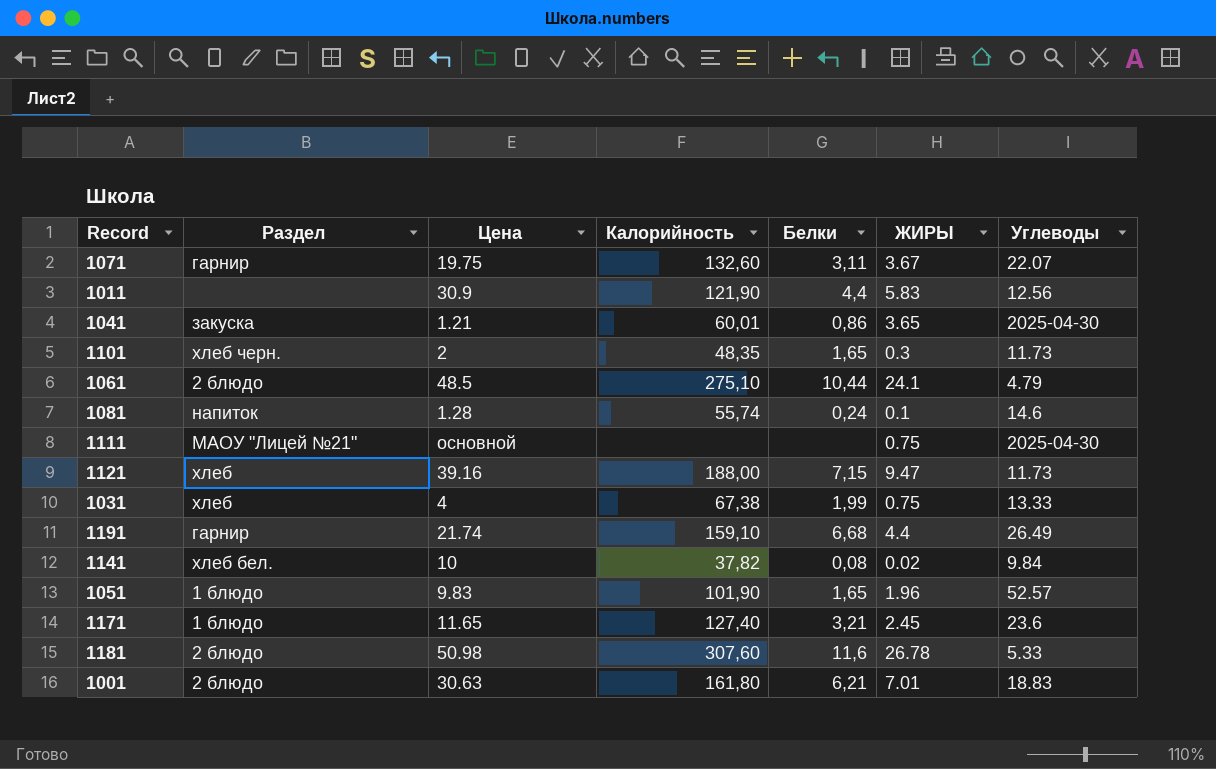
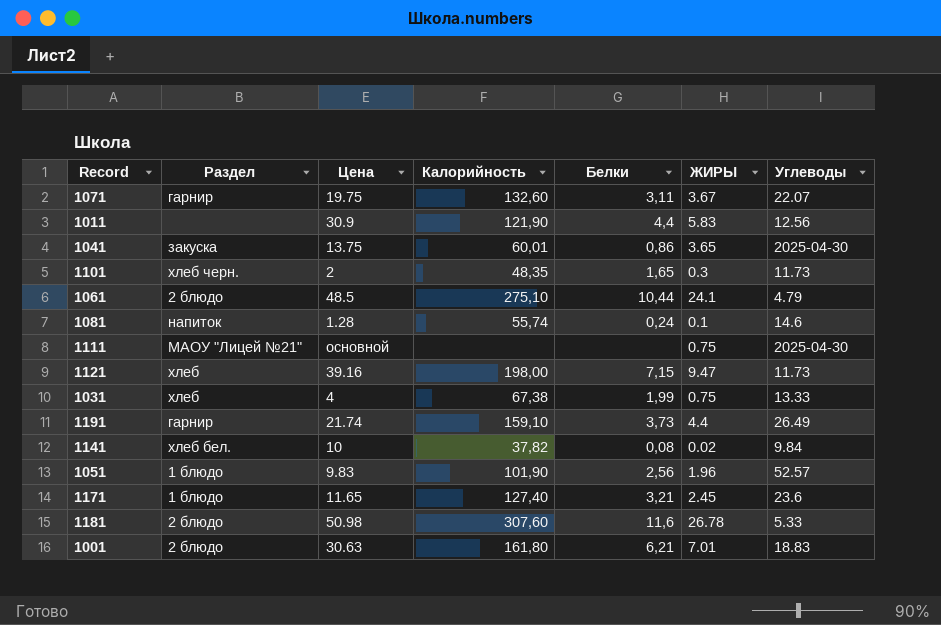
1041 | Цена: 1.21 -> 13.75
1121 | Калорийность: 188,00 -> 198,00
1191 | Белки: 6,68 -> 3,73
1051 | Белки: 1,65 -> 2,56

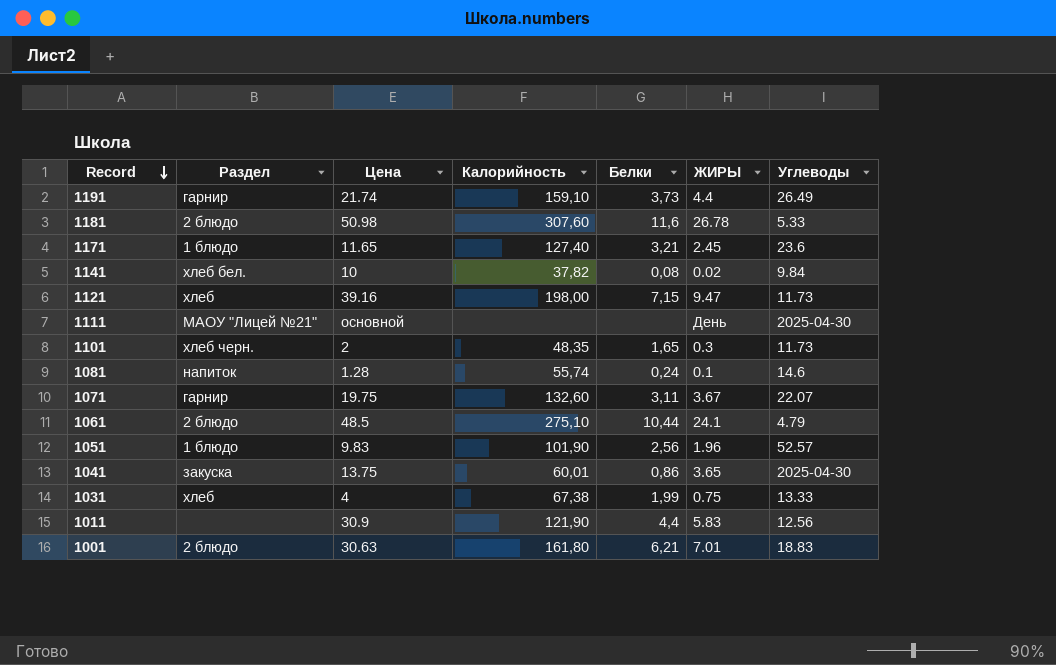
row order: none -> Record descending
1111 | ЖИРЫ: 0.75 -> День

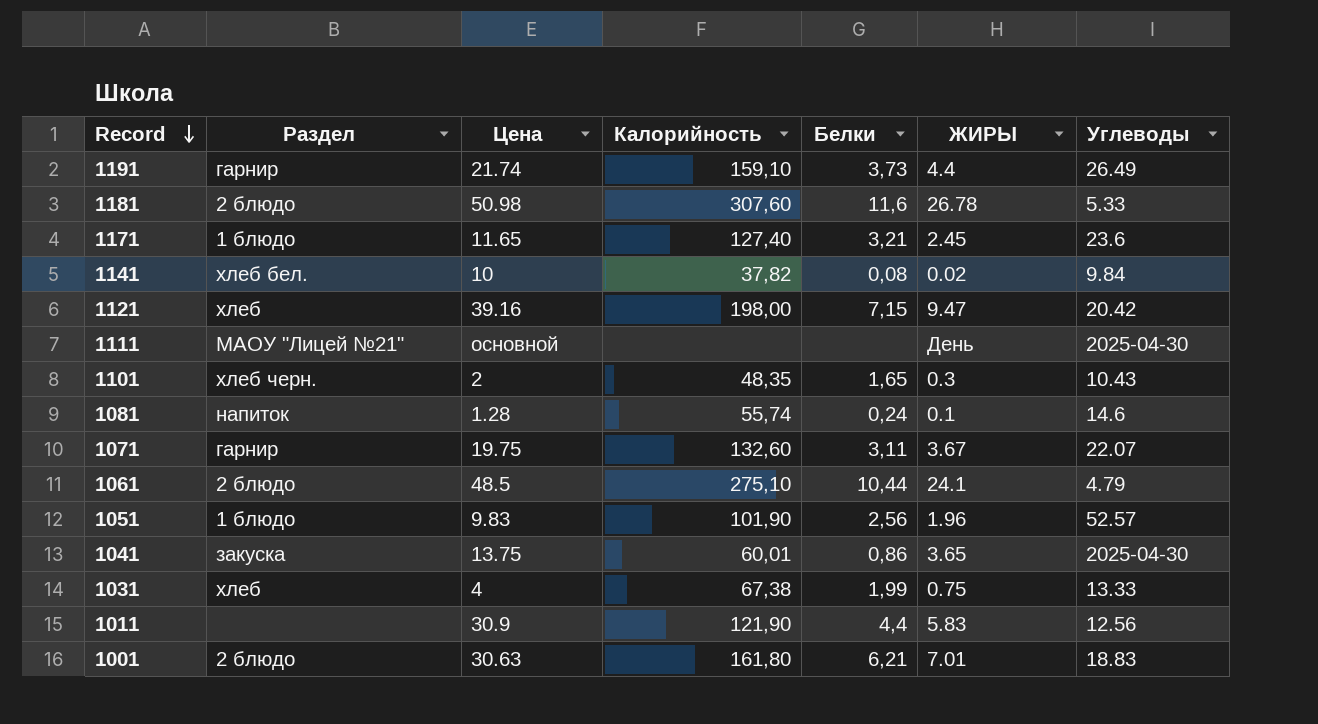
1121 | Углеводы: 11.73 -> 20.42
1101 | Углеводы: 11.73 -> 10.43

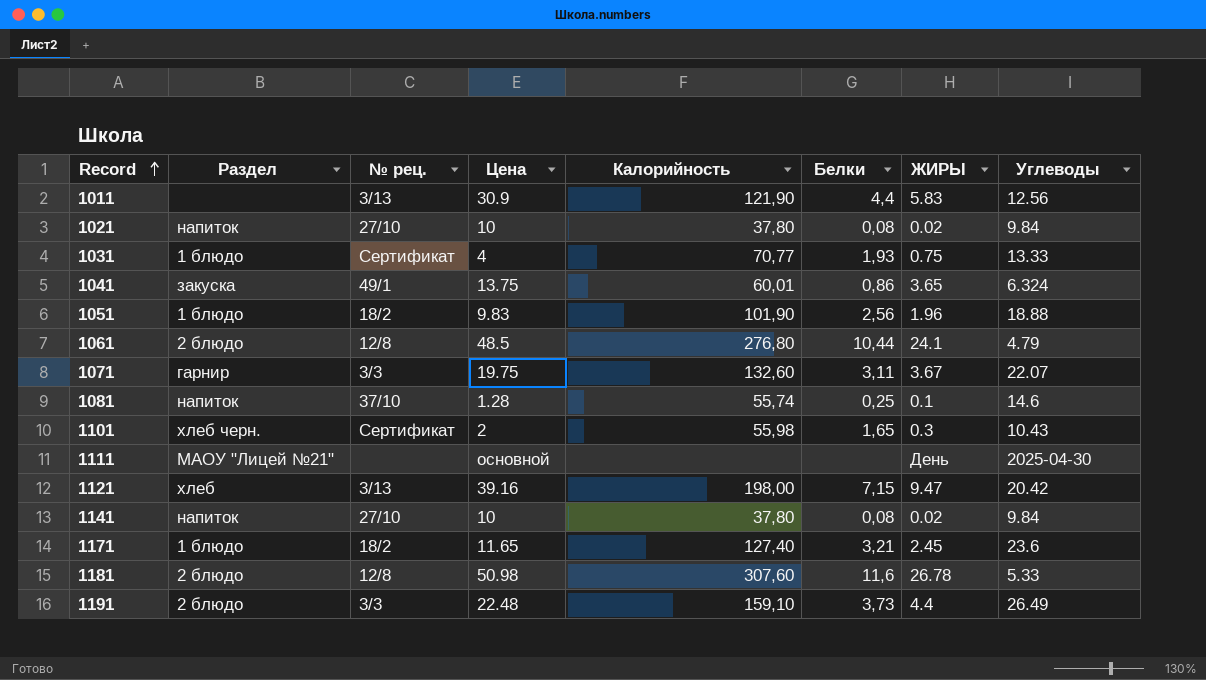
row order: Record descending -> Record ascending
column № рец. | position: none -> 3
row 1001: 2 блюдо | 30.63 | 161,80 | 6,21 | 7.01 | 18.83 -> none
row 1021: none -> напиток | 27/10 | 10 | 37,80 | 0,08 | 0.02 | 9.84
1031 | Раздел: хлеб -> 1 блюдо
1031 | Калорийность: 67,38 -> 70,77
1031 | Белки: 1,99 -> 1,93
1041 | Углеводы: 2025-04-30 -> 6.324
1051 | Углеводы: 52.57 -> 18.88
1061 | Калорийность: 275,10 -> 276,80
1081 | Белки: 0,24 -> 0,25
1101 | Калорийность: 48,35 -> 55,98
1141 | Раздел: хлеб бел. -> напиток
1141 | Калорийность: 37,82 -> 37,80
1191 | Раздел: гарнир -> 2 блюдо
1191 | Цена: 21.74 -> 22.48

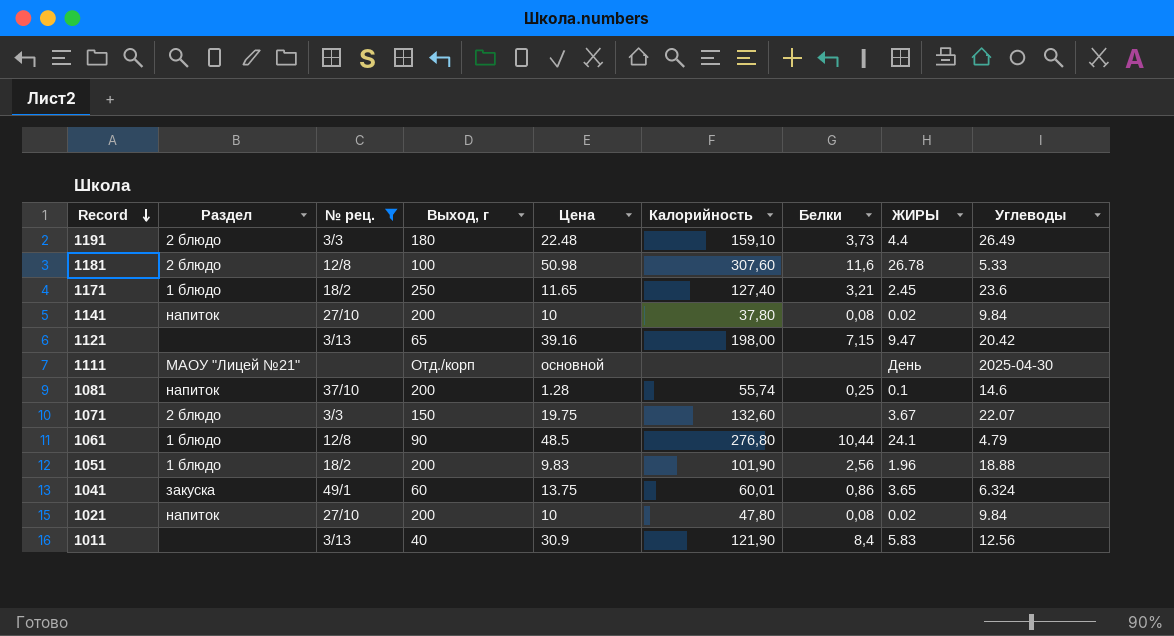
filter: none -> № рец. != Сертификат
row order: Record ascending -> Record descending
column Выход, г | position: none -> 4
1121 | Раздел: хлеб -> none
1071 | Раздел: гарнир -> 2 блюдо
1071 | Белки: 3,11 -> none
1061 | Раздел: 2 блюдо -> 1 блюдо
1021 | Калорийность: 37,80 -> 47,80
1011 | Белки: 4,4 -> 8,4

